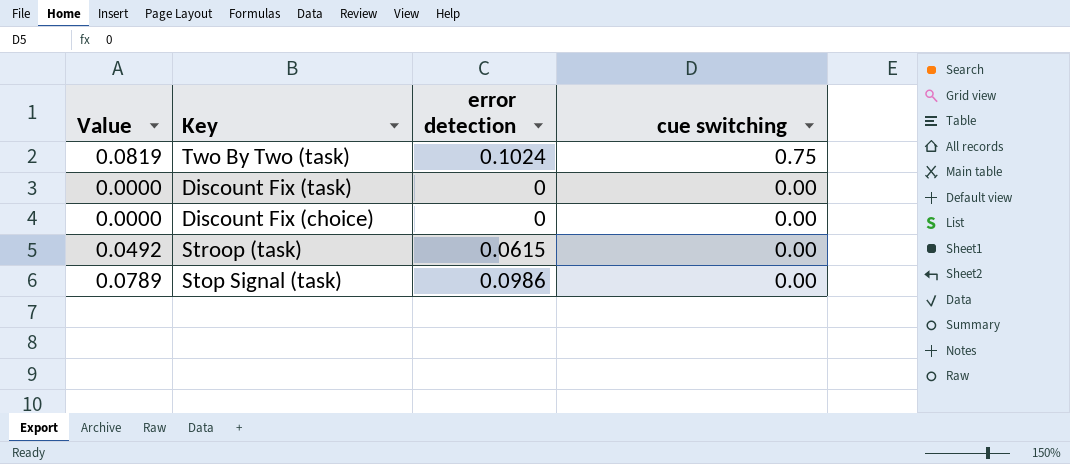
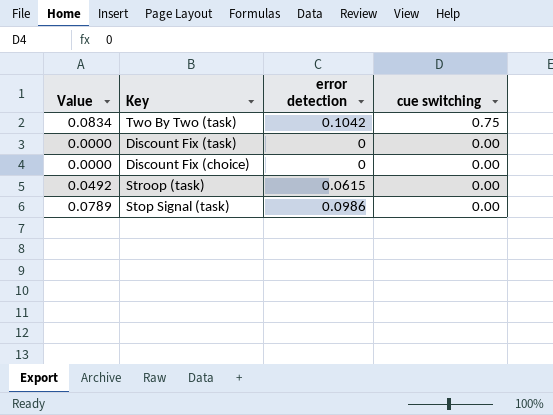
Two By Two (task) | Value: 0.0819 -> 0.0834
Two By Two (task) | error detection: 0.1024 -> 0.1042

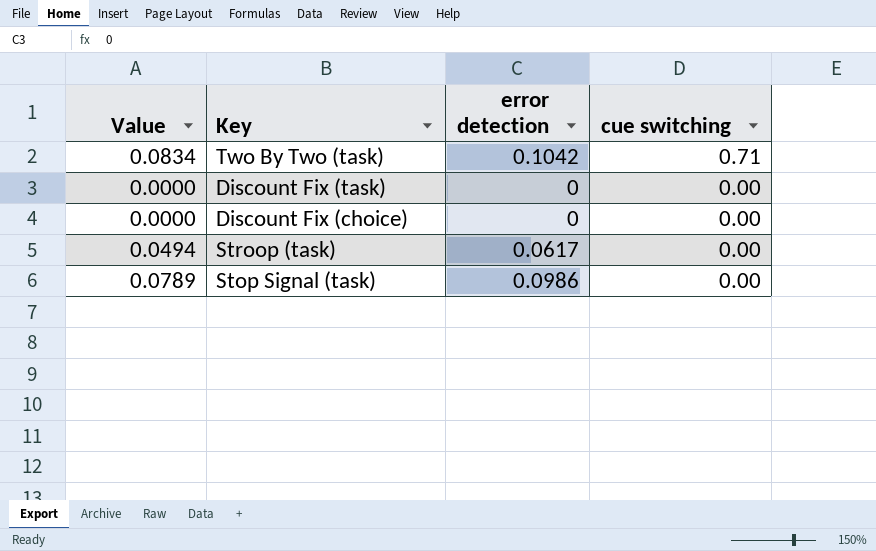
Two By Two (task) | cue switching: 0.75 -> 0.71
Stroop (task) | Value: 0.0492 -> 0.0494
Stroop (task) | error detection: 0.0615 -> 0.0617

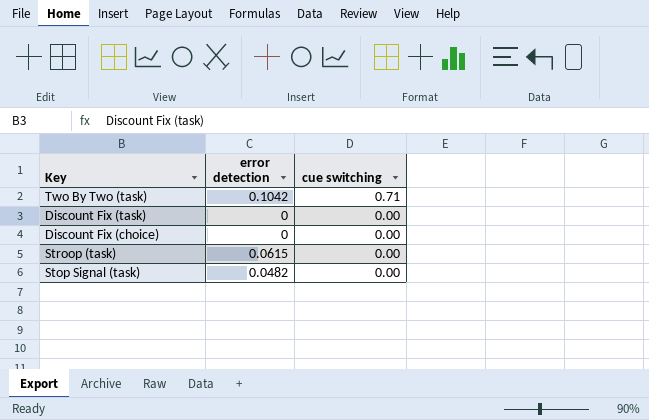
column Value | formula: [error detection] * 0.8 -> none
Stroop (task) | error detection: 0.0617 -> 0.0615
Stop Signal (task) | error detection: 0.0986 -> 0.0482

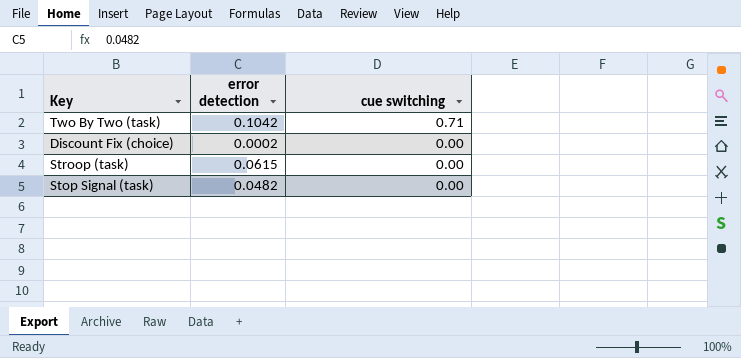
row Discount Fix (task): 0 | 0.00 -> none
Discount Fix (choice) | error detection: 0 -> 0.0002

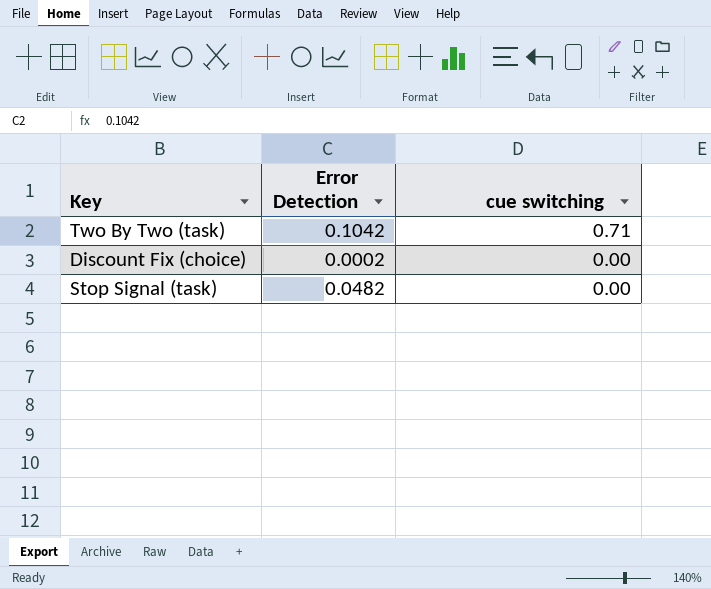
column name: error detection -> Error Detection
row Stroop (task): 0.0615 | 0.00 -> none

